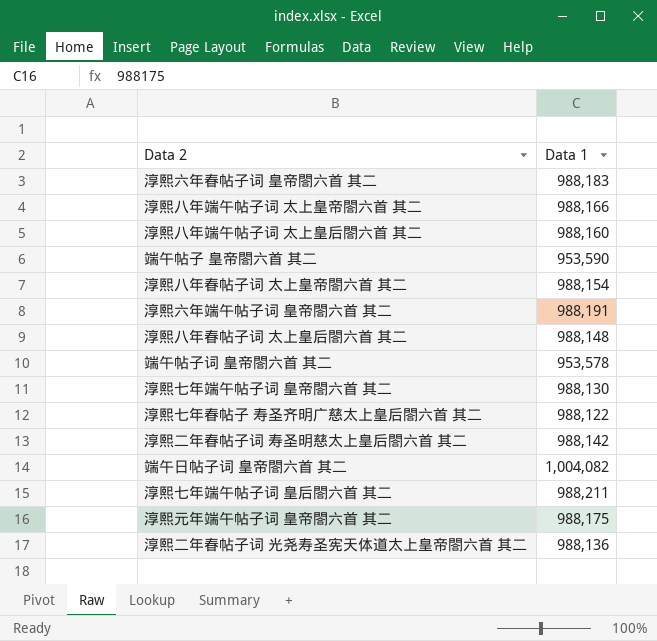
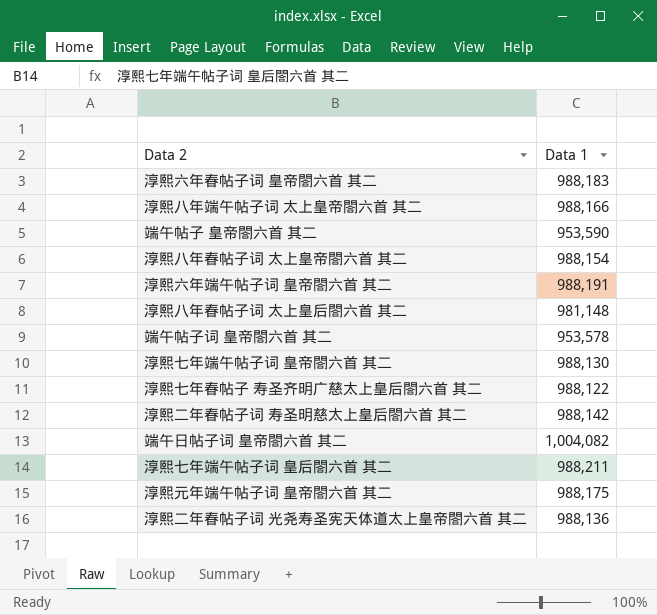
row 淳熙八年端午帖子词 太上皇后閤六首 其二: 988,160 -> none
淳熙八年春帖子词 太上皇后閤六首 其二 | Data 1: 988,148 -> 981,148

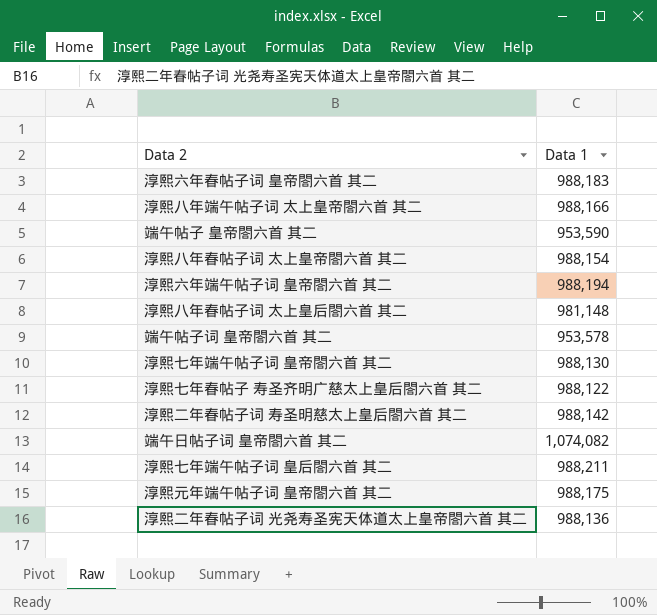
淳熙六年端午帖子词 皇帝閤六首 其二 | Data 1: 988,191 -> 988,194
端午日帖子词 皇帝閤六首 其二 | Data 1: 1,004,082 -> 1,074,082

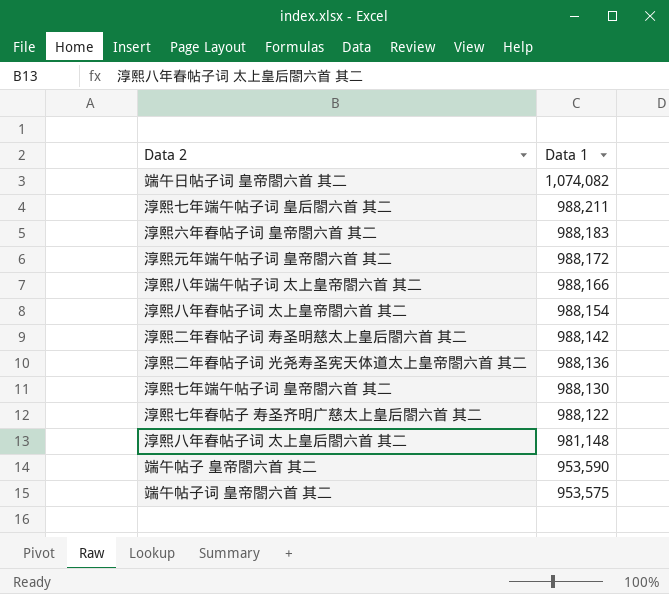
row order: none -> Data 1 descending
row 淳熙六年端午帖子词 皇帝閤六首 其二: 988,194 -> none
淳熙元年端午帖子词 皇帝閤六首 其二 | Data 1: 988,175 -> 988,172
端午帖子词 皇帝閤六首 其二 | Data 1: 953,578 -> 953,575

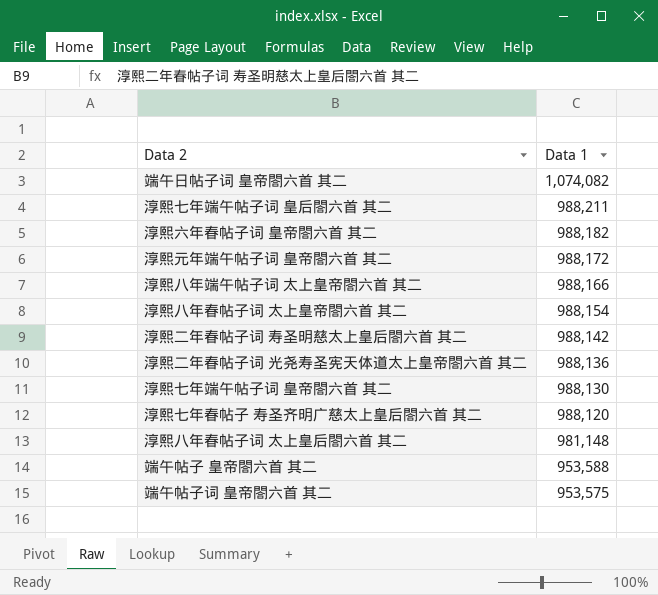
淳熙六年春帖子词 皇帝閤六首 其二 | Data 1: 988,183 -> 988,182
淳熙七年春帖子 寿圣齐明广慈太上皇后閤六首 其二 | Data 1: 988,122 -> 988,120
端午帖子 皇帝閤六首 其二 | Data 1: 953,590 -> 953,588

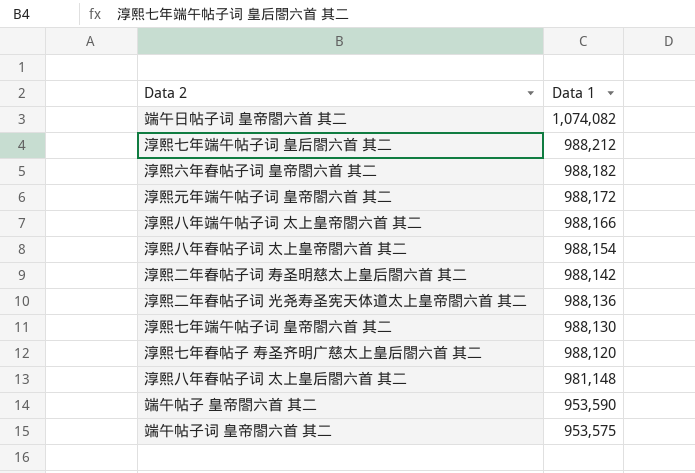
淳熙七年端午帖子词 皇后閤六首 其二 | Data 1: 988,211 -> 988,212
端午帖子 皇帝閤六首 其二 | Data 1: 953,588 -> 953,590

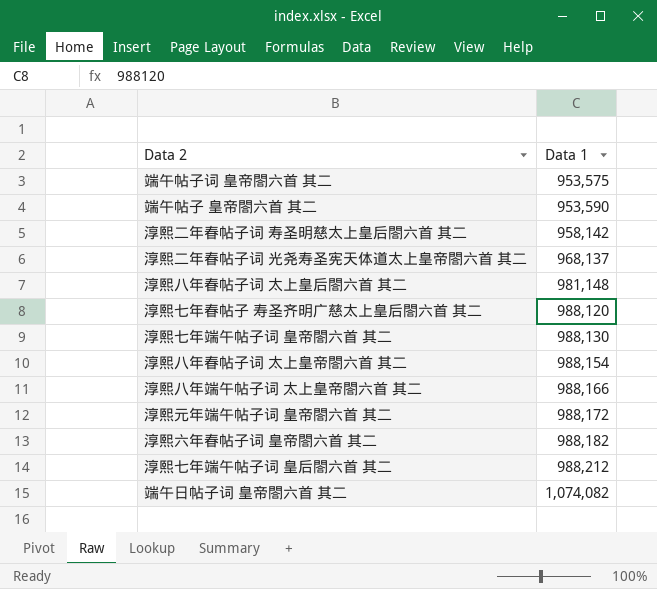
row order: Data 1 descending -> Data 1 ascending
淳熙二年春帖子词 寿圣明慈太上皇后閤六首 其二 | Data 1: 988,142 -> 958,142
淳熙二年春帖子词 光尧寿圣宪天体道太上皇帝閤六首 其二 | Data 1: 988,136 -> 968,137

